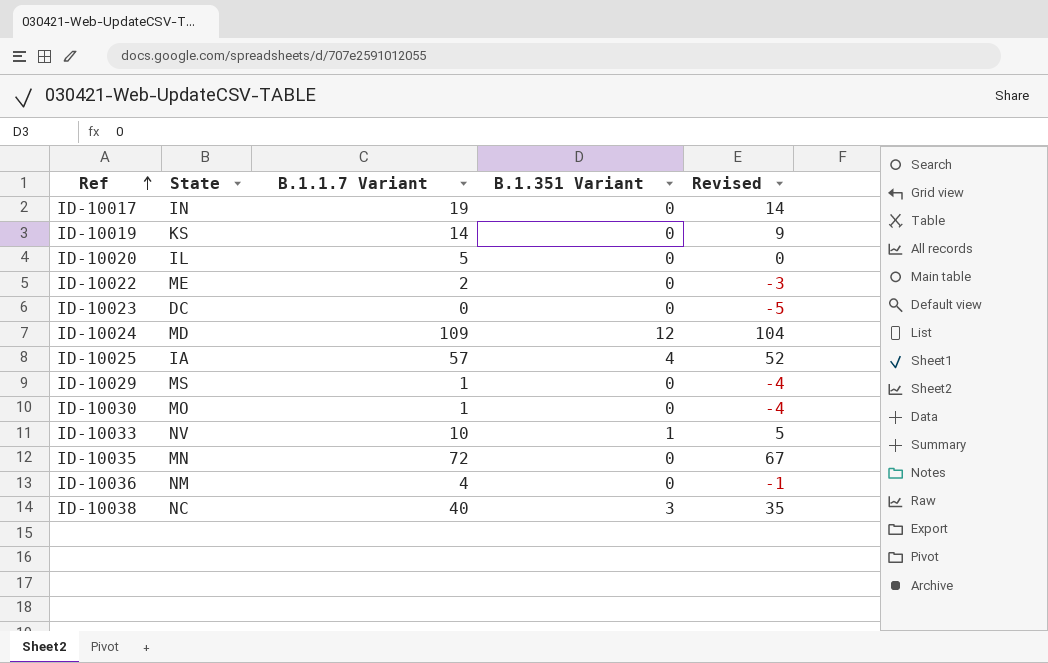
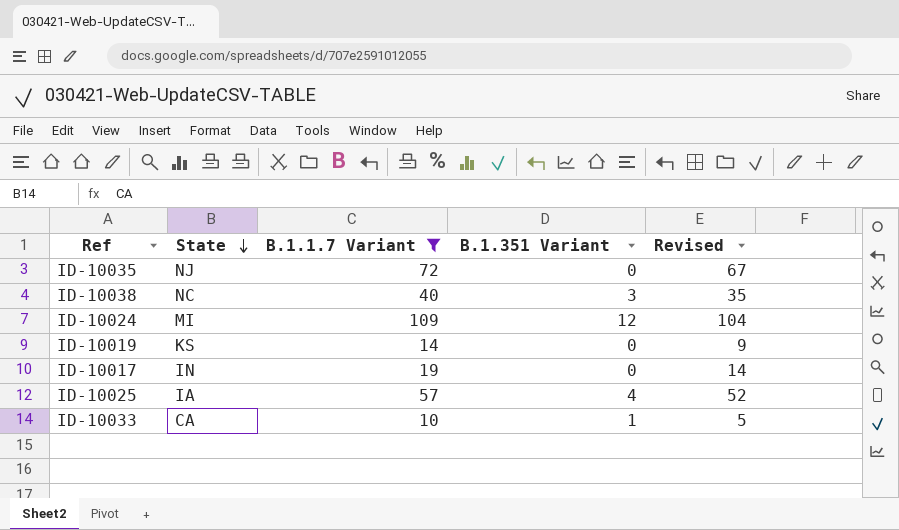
filter: none -> B.1.1.7 Variant >= 10
row order: Ref ascending -> State descending
ID-10035 | State: MN -> NJ
ID-10024 | State: MD -> MI
ID-10033 | State: NV -> CA

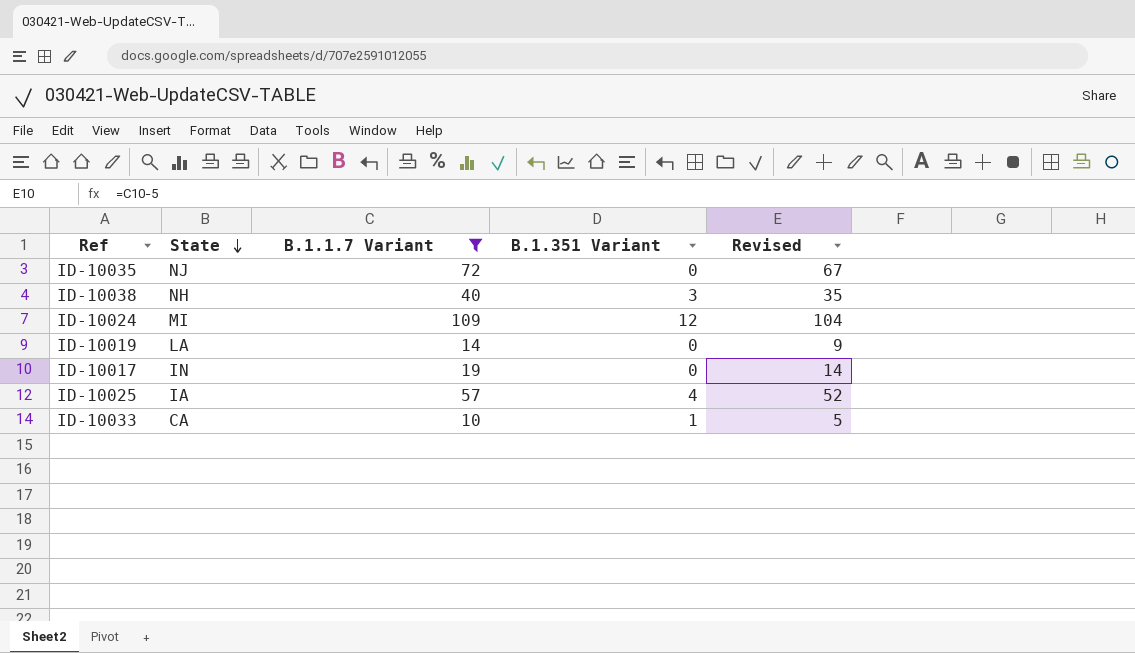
ID-10038 | State: NC -> NH
ID-10019 | State: KS -> LA

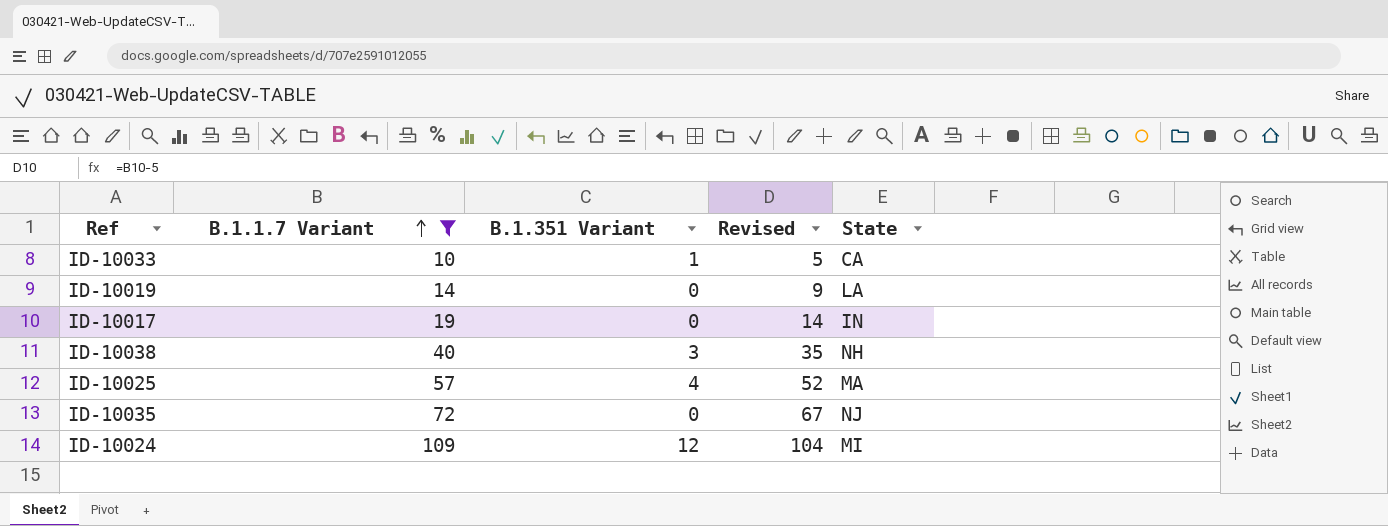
row order: State descending -> B.1.1.7 Variant ascending
column State | position: 2 -> 5
ID-10025 | State: IA -> MA

